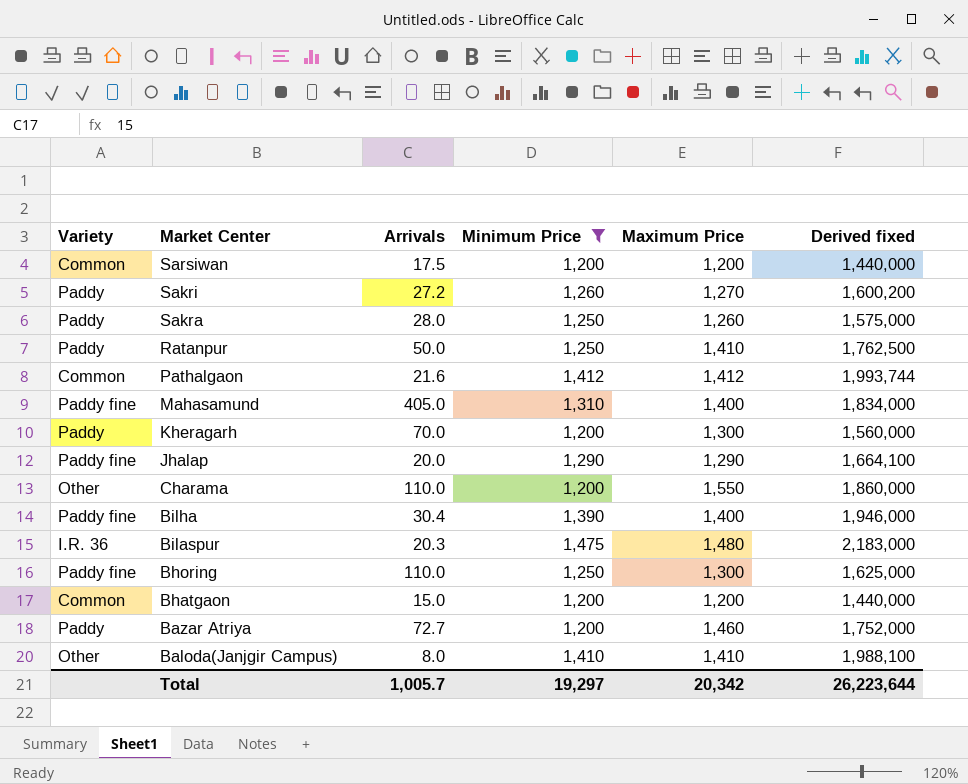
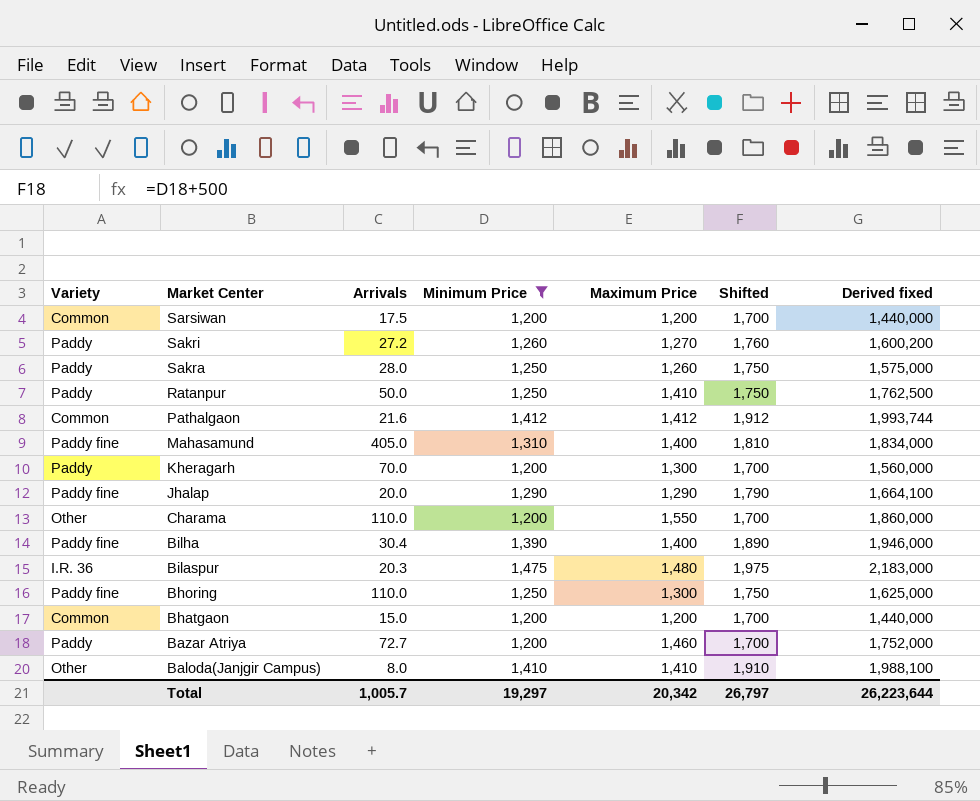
column Shifted | formula: none -> [Minimum Price] + 500

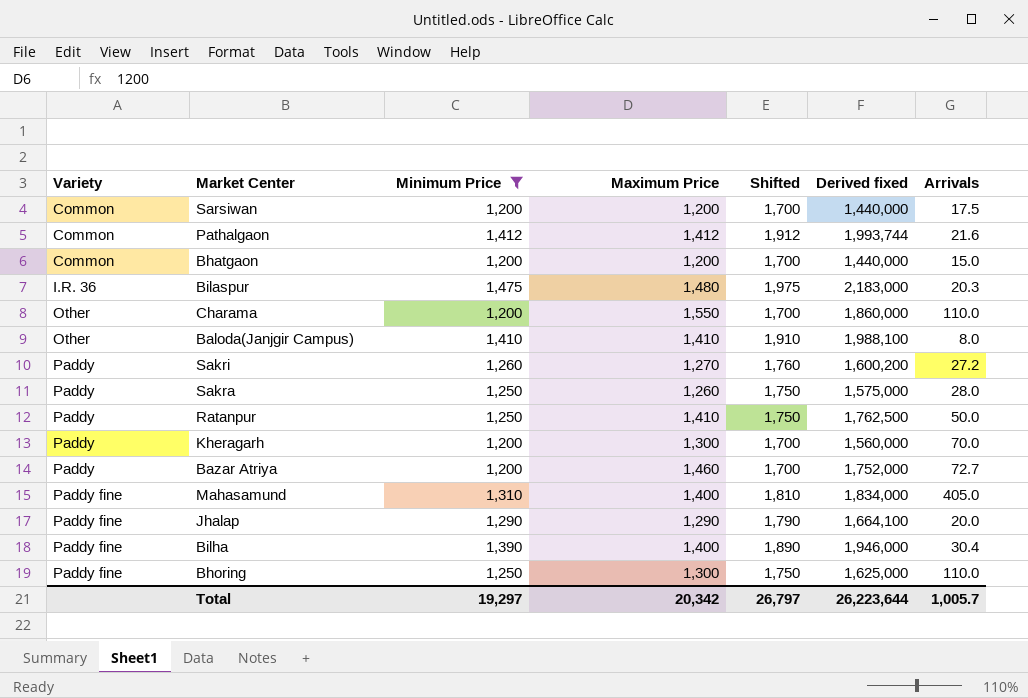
row order: Market Center descending -> Variety ascending
column Arrivals | position: 3 -> 7

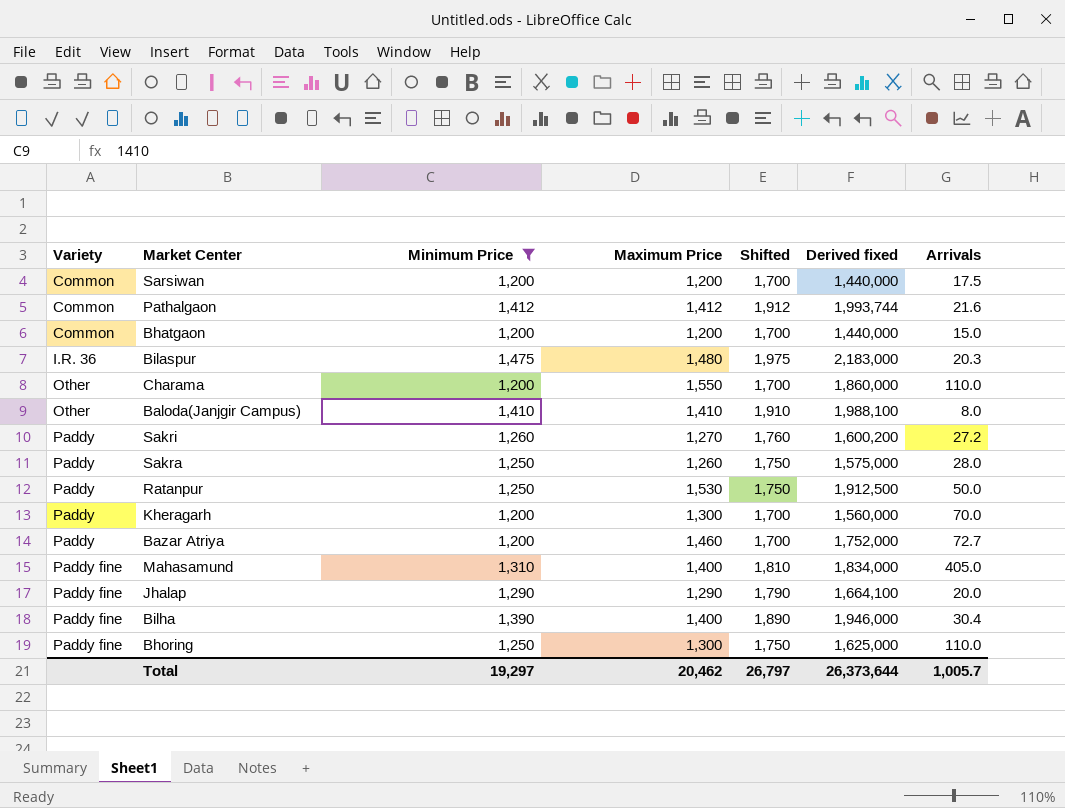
Ratanpur | Maximum Price: 1,410 -> 1,530
Ratanpur | Derived fixed: 1,762,500 -> 1,912,500
Total | Maximum Price: 20,342 -> 20,462
Total | Derived fixed: 26,223,644 -> 26,373,644

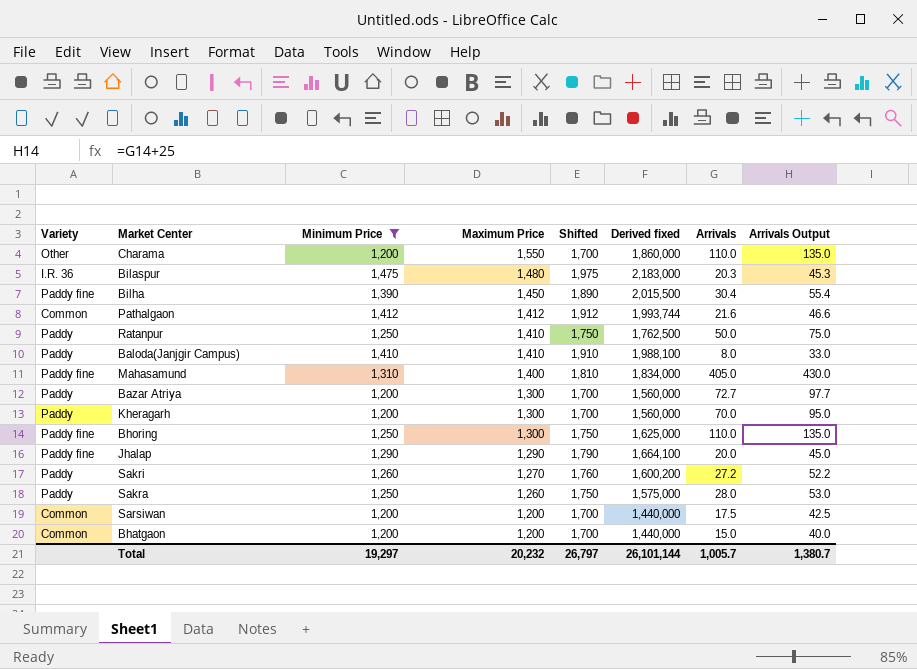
row order: Variety ascending -> Maximum Price descending
column Arrivals Output | formula: none -> [Arrivals] + 25
Bilha | Maximum Price: 1,400 -> 1,450
Bilha | Derived fixed: 1,946,000 -> 2,015,500
Ratanpur | Maximum Price: 1,530 -> 1,410
Ratanpur | Derived fixed: 1,912,500 -> 1,762,500
Baloda(Janjgir Campus) | Variety: Other -> Paddy
Bazar Atriya | Maximum Price: 1,460 -> 1,300
Bazar Atriya | Derived fixed: 1,752,000 -> 1,560,000
Total | Maximum Price: 20,462 -> 20,232
Total | Derived fixed: 26,373,644 -> 26,101,144

